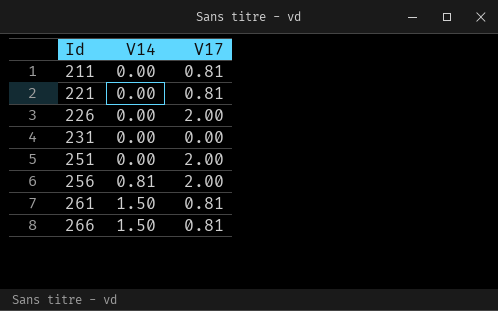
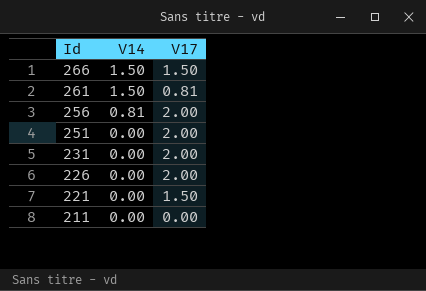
row order: Id ascending -> Id descending
266 | V17: 0.81 -> 1.50
231 | V17: 0.00 -> 2.00
221 | V17: 0.81 -> 1.50
211 | V17: 0.81 -> 0.00

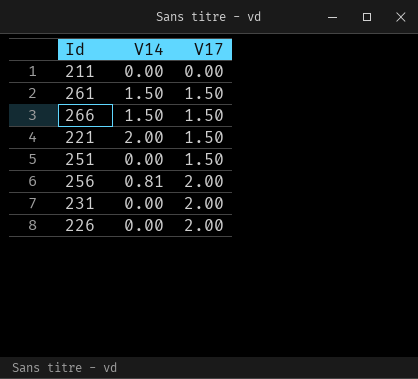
row order: Id descending -> V17 ascending
261 | V17: 0.81 -> 1.50
221 | V14: 0.00 -> 2.00
251 | V17: 2.00 -> 1.50

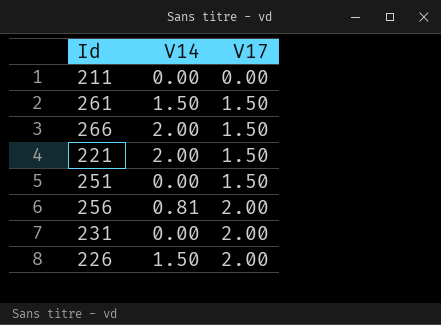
266 | V14: 1.50 -> 2.00
226 | V14: 0.00 -> 1.50

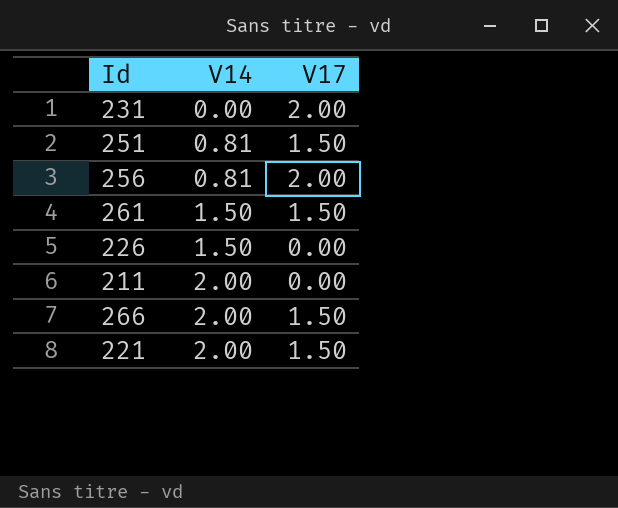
row order: V17 ascending -> V14 ascending
251 | V14: 0.00 -> 0.81
226 | V17: 2.00 -> 0.00
211 | V14: 0.00 -> 2.00

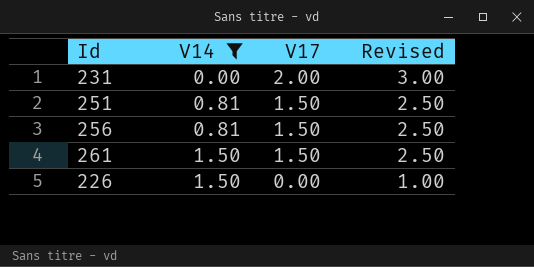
filter: none -> V14 != 2.00
column Revised | formula: none -> [V17] + 1
256 | V17: 2.00 -> 1.50

